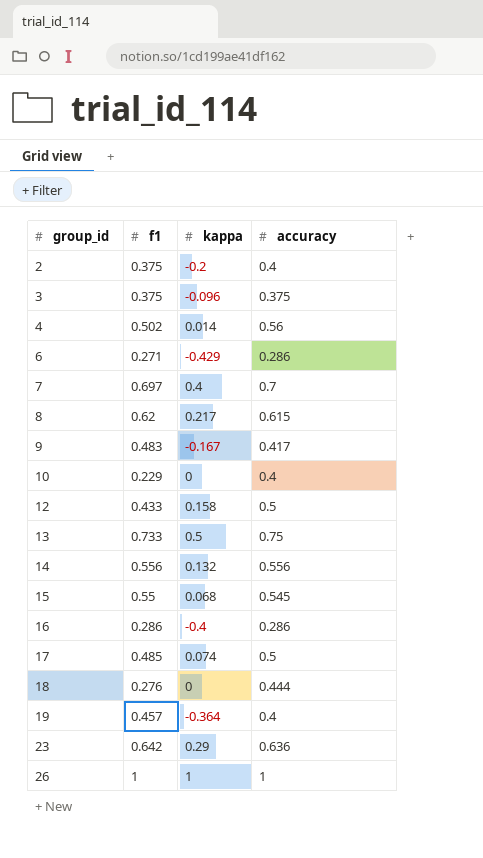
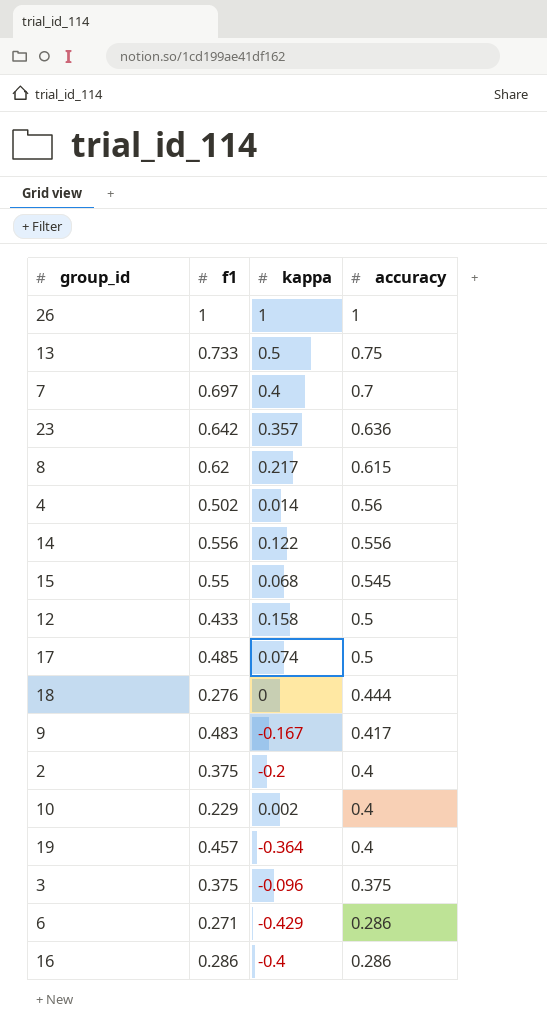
row order: group_id ascending -> accuracy descending
23 | kappa: 0.29 -> 0.357
14 | kappa: 0.132 -> 0.122
10 | kappa: 0 -> 0.002

